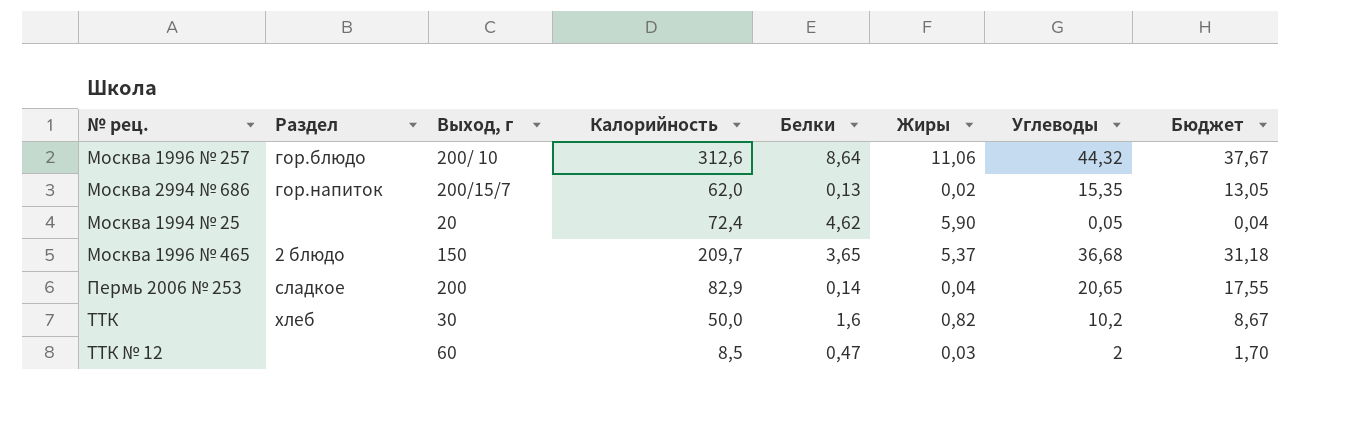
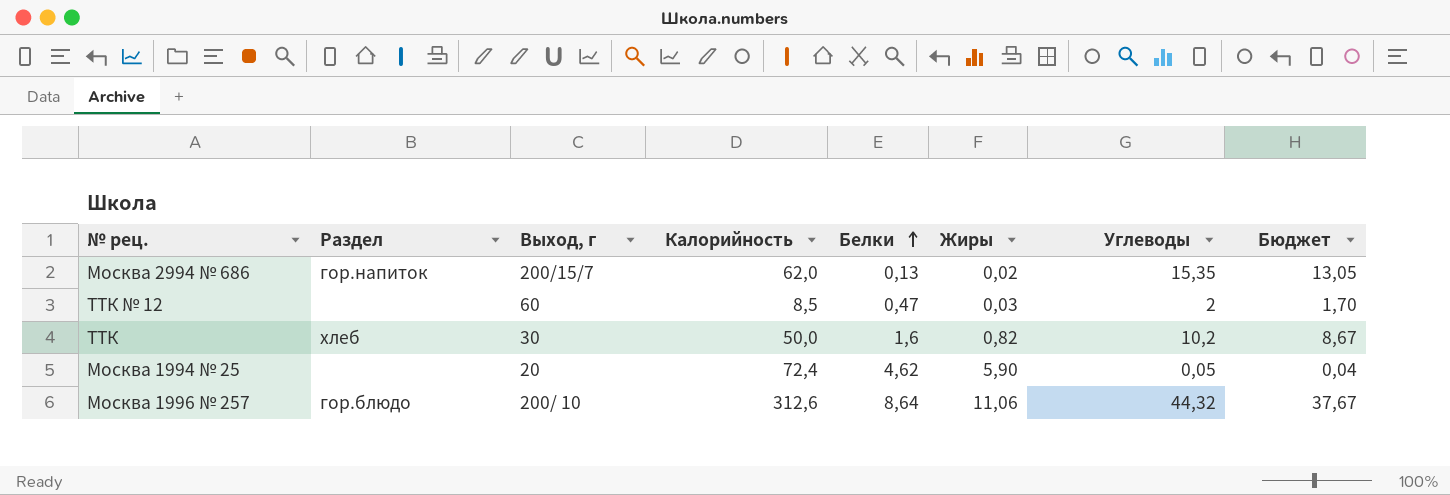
row order: none -> Белки ascending
row Москва 1996 № 465: 2 блюдо | 150 | 209,7 | 3,65 | 5,37 | 36,68 | 31,18 -> none
row Пермь 2006 № 253: сладкое | 200 | 82,9 | 0,14 | 0,04 | 20,65 | 17,55 -> none

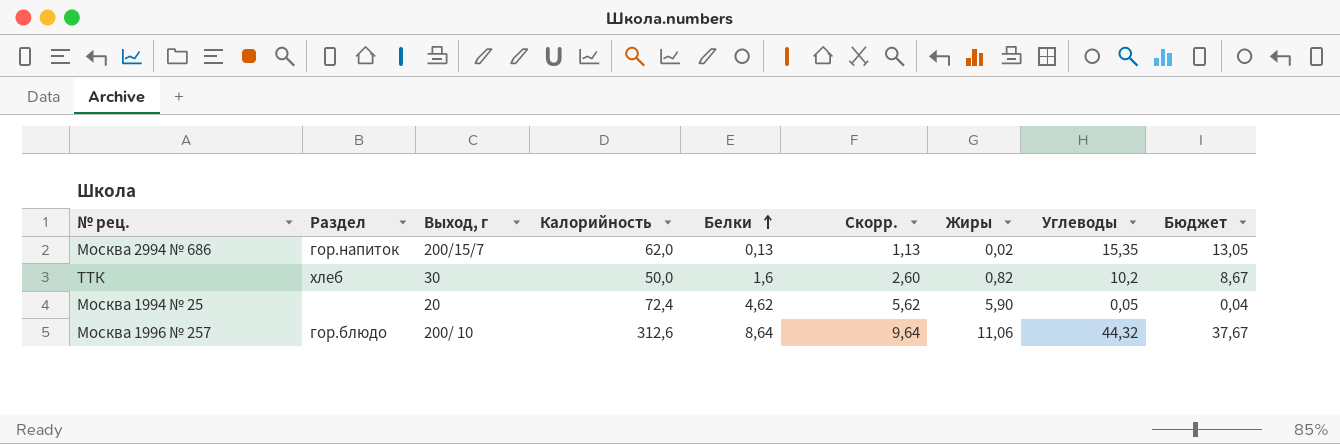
column Скорр. | formula: none -> [Белки] + 1
row ТТК № 12: none | 60 | 8,5 | 0,47 | 0,03 | 2 | 1,70 -> none

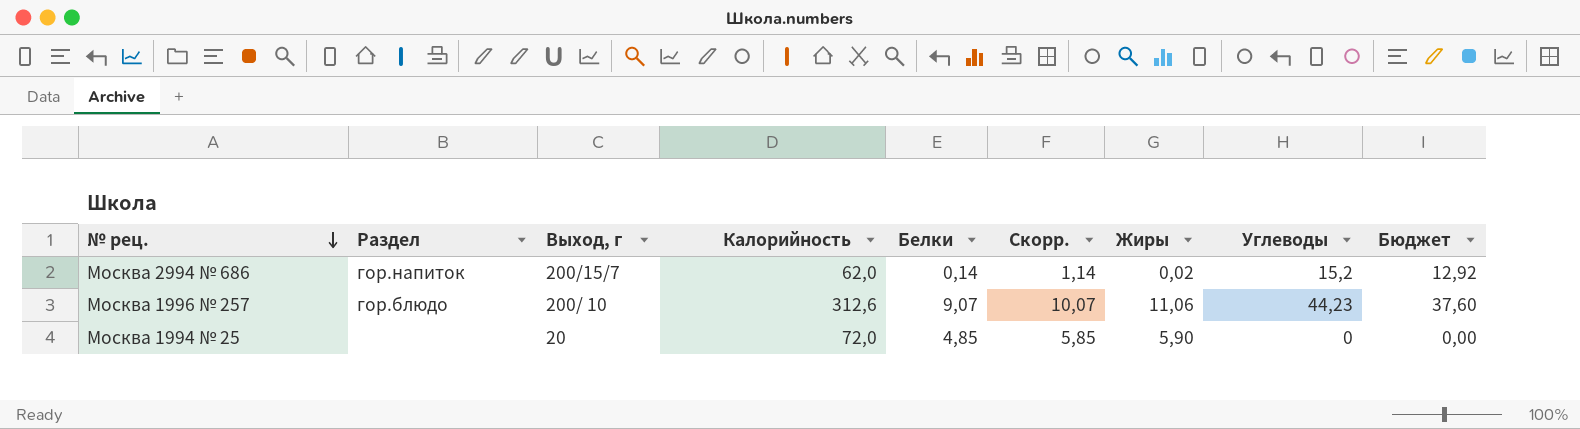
row order: Белки ascending -> № рец. descending
row ТТК: хлеб | 30 | 50,0 | 1,6 | 2,60 | 0,82 | 10,2 | 8,67 -> none
Москва 2994 № 686 | Белки: 0,13 -> 0,14
Москва 2994 № 686 | Скорр.: 1,13 -> 1,14
Москва 2994 № 686 | Углеводы: 15,35 -> 15,2
Москва 2994 № 686 | Бюджет: 13,05 -> 12,92
Москва 1996 № 257 | Белки: 8,64 -> 9,07
Москва 1996 № 257 | Скорр.: 9,64 -> 10,07
Москва 1996 № 257 | Углеводы: 44,32 -> 44,23
Москва 1996 № 257 | Бюджет: 37,67 -> 37,60
Москва 1994 № 25 | Калорийность: 72,4 -> 72,0
Москва 1994 № 25 | Белки: 4,62 -> 4,85
Москва 1994 № 25 | Скорр.: 5,62 -> 5,85
Москва 1994 № 25 | Углеводы: 0,05 -> 0
Москва 1994 № 25 | Бюджет: 0,04 -> 0,00

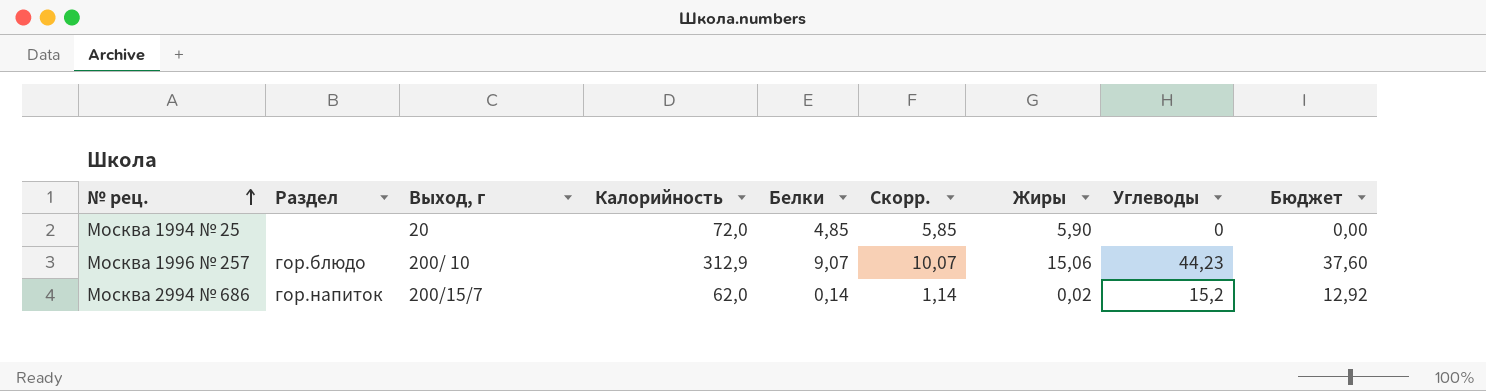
row order: № рец. descending -> № рец. ascending
Москва 1996 № 257 | Калорийность: 312,6 -> 312,9
Москва 1996 № 257 | Жиры: 11,06 -> 15,06

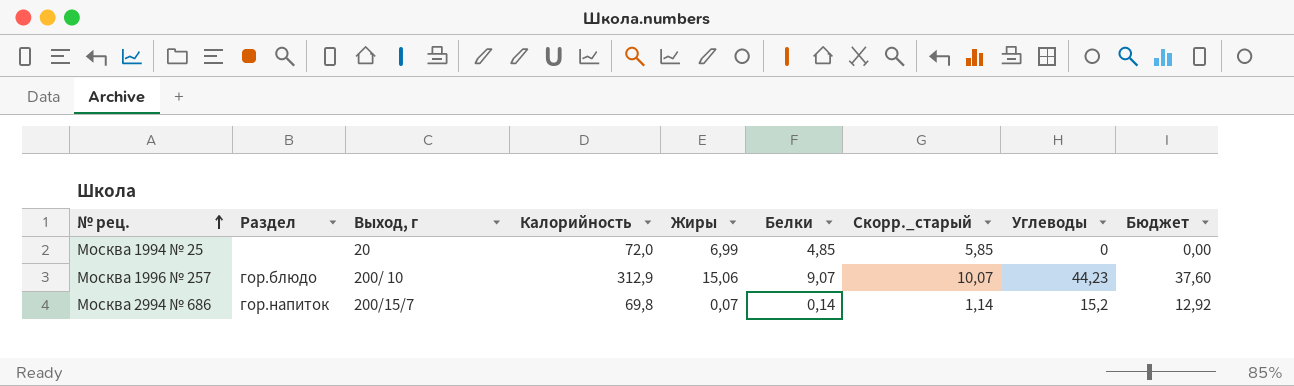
column Жиры | position: 7 -> 5
column name: Скорр. -> Скорр._старый
Москва 1994 № 25 | Жиры: 5,90 -> 6,99
Москва 2994 № 686 | Калорийность: 62,0 -> 69,8
Москва 2994 № 686 | Жиры: 0,02 -> 0,07

